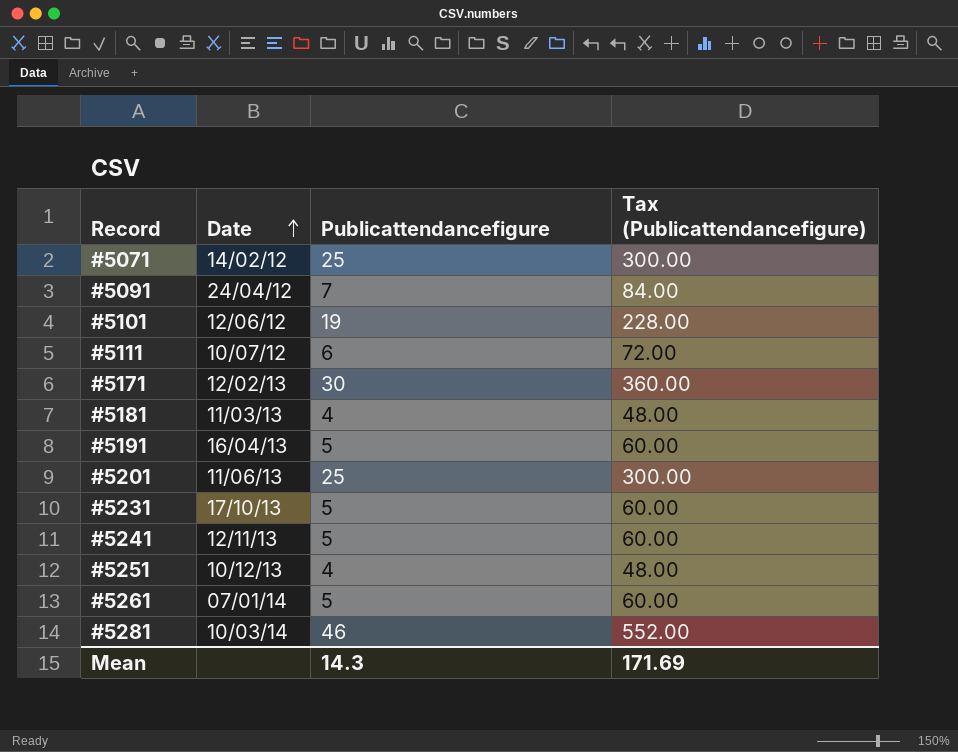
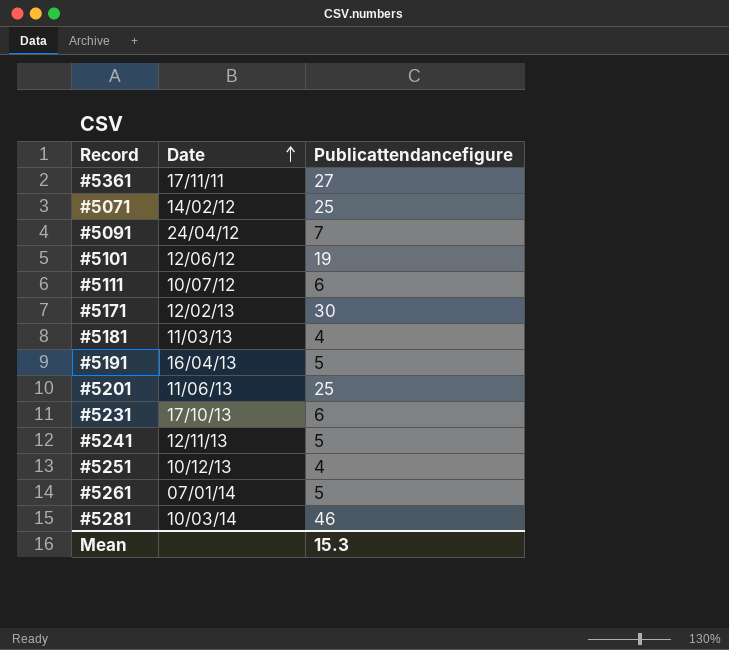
column Tax (Publicattendancefigure) | formula: [Publicattendancefigure] * 12 -> none
row #5361: none -> 17/11/11 | 27
#5231 | Publicattendancefigure: 5 -> 6
Mean | Publicattendancefigure: 14.3 -> 15.3

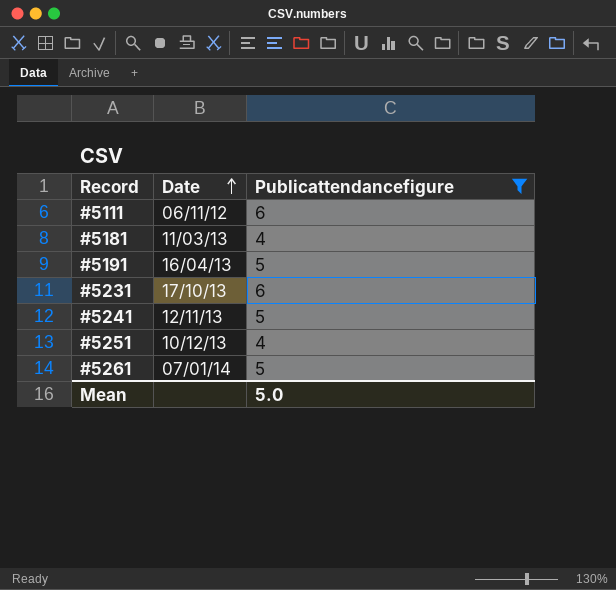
filter: none -> Publicattendancefigure <= 6
#5111 | Date: 10/07/12 -> 06/11/12
Mean | Publicattendancefigure: 15.3 -> 5.0

